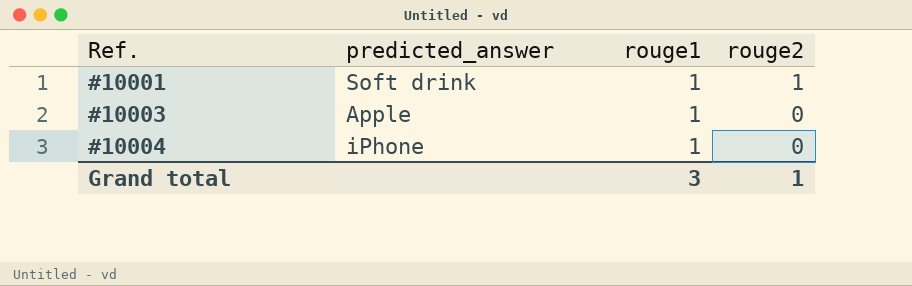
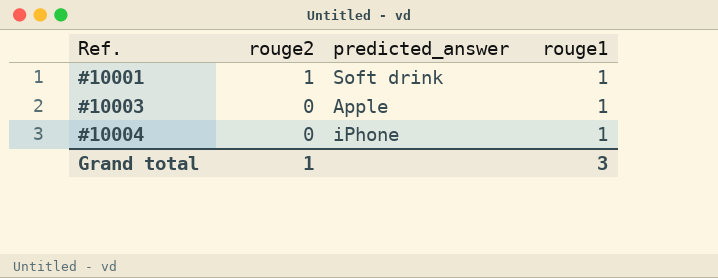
column rouge2 | position: 4 -> 2

